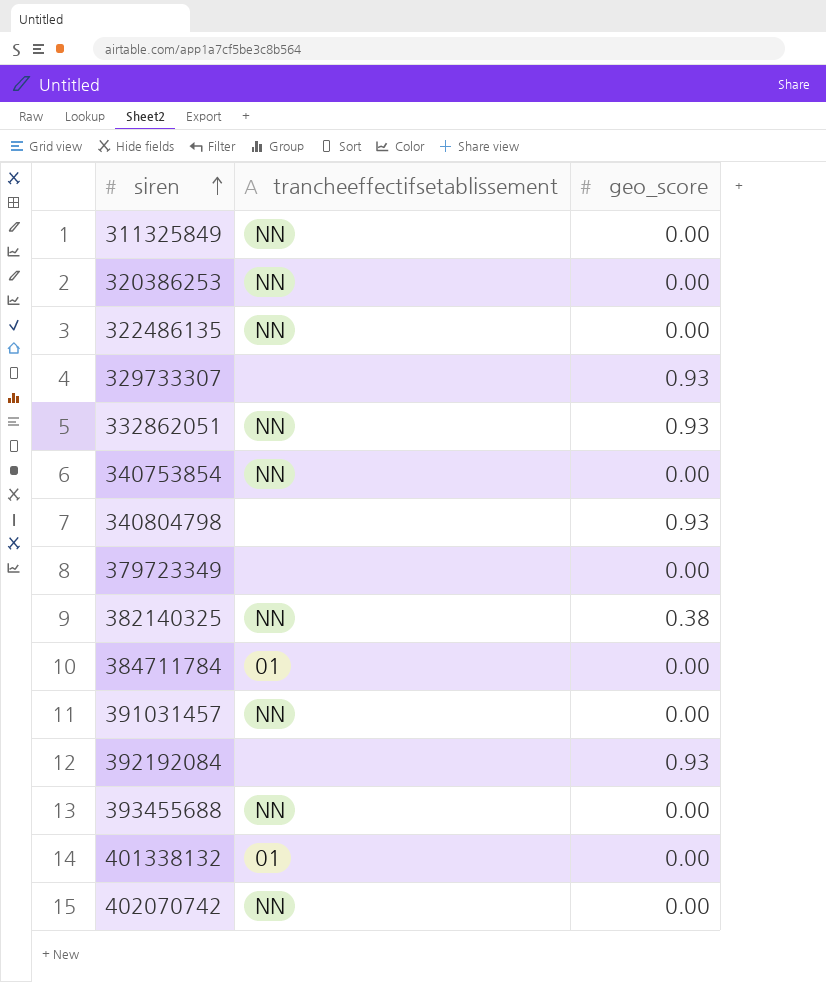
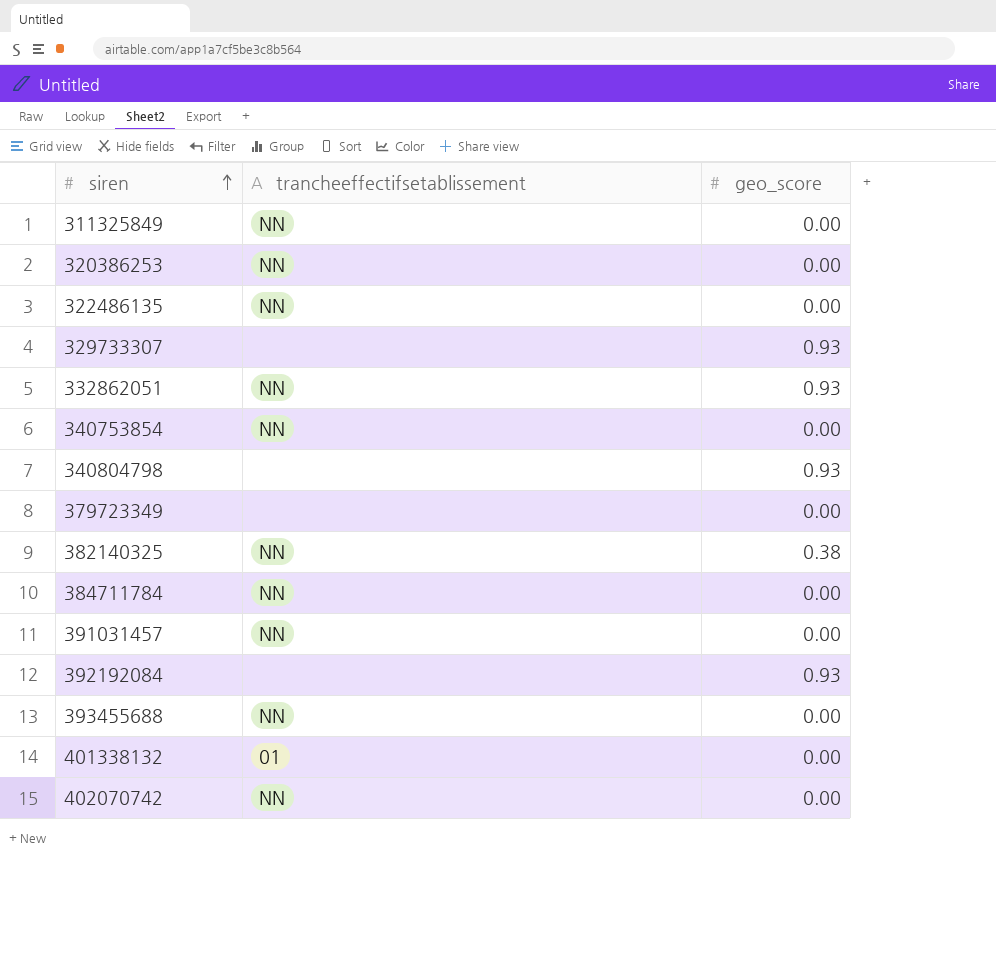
384711784 | trancheeffectifsetablissement: 01 -> NN

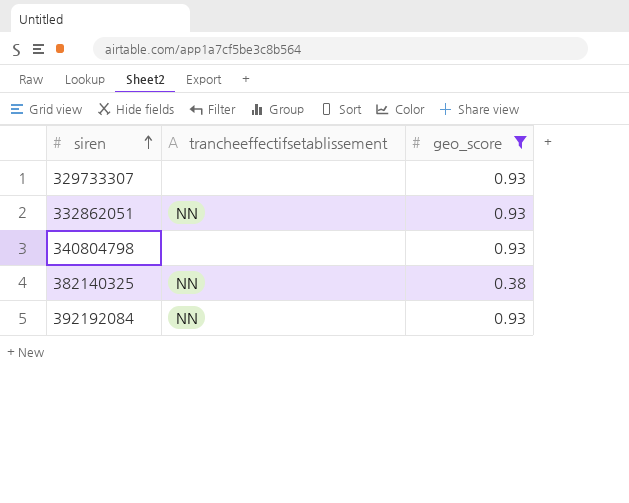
filter: none -> geo_score != 0.00
392192084 | trancheeffectifsetablissement: none -> NN

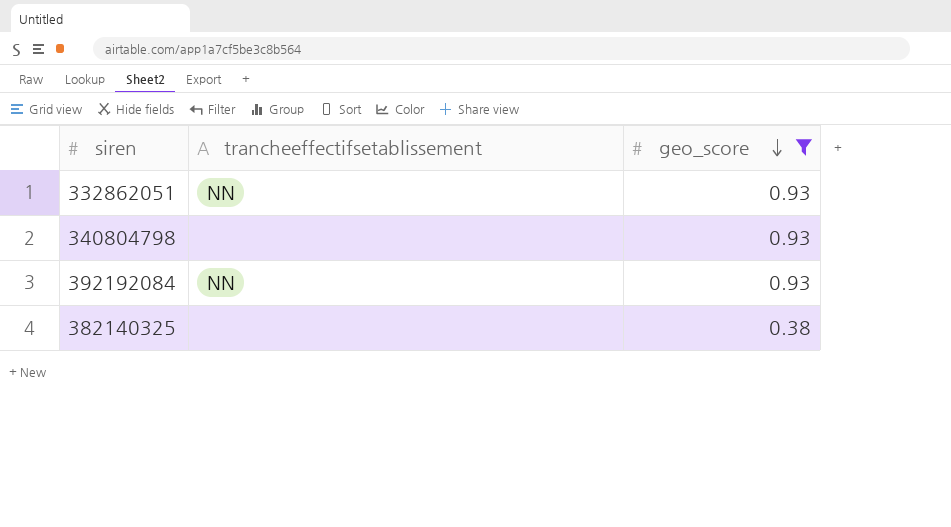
row order: siren ascending -> geo_score descending
row 329733307: none | 0.93 -> none
382140325 | trancheeffectifsetablissement: NN -> none

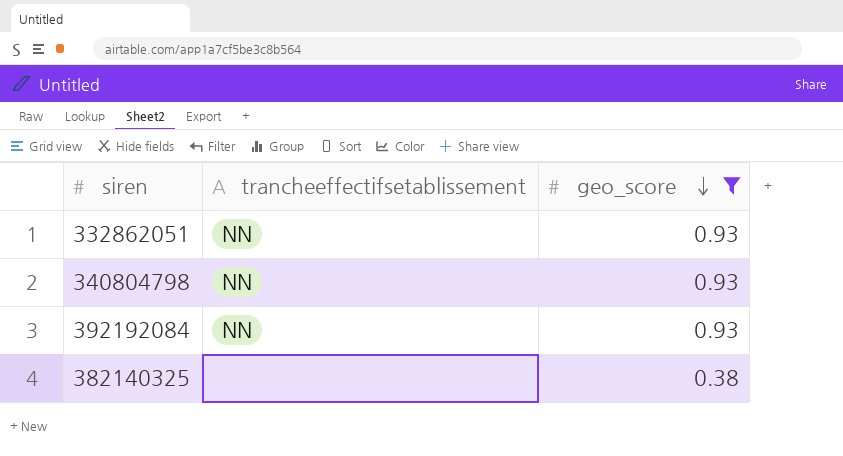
340804798 | trancheeffectifsetablissement: none -> NN

